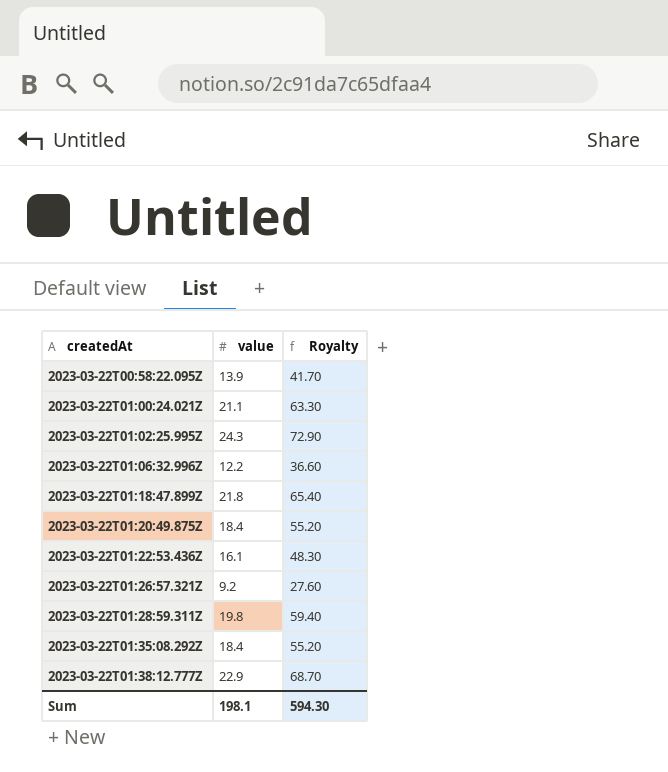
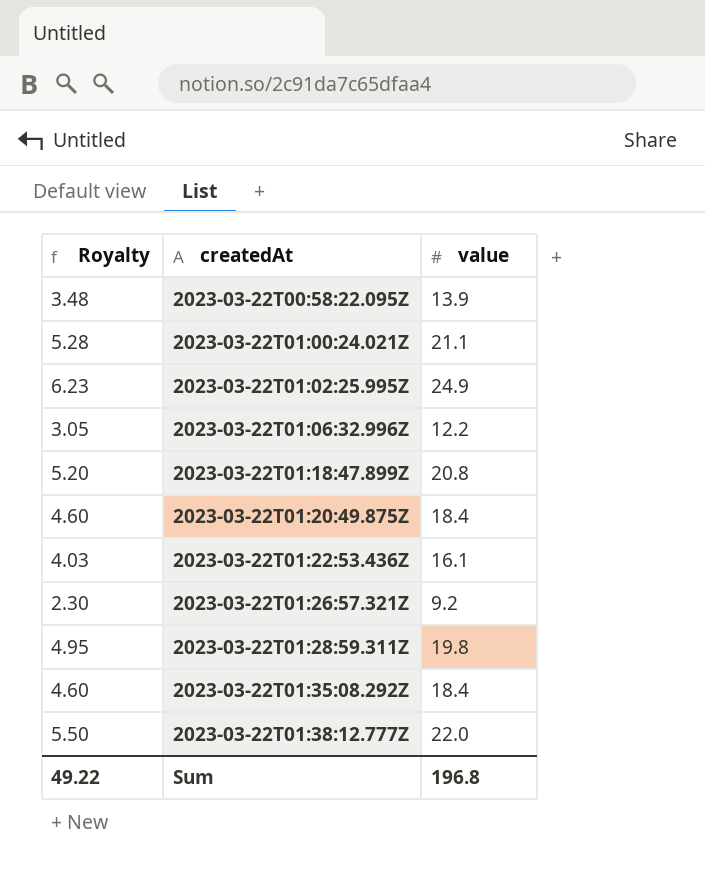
column Royalty | formula: [value] * 3 -> [value] * 0.25
column Royalty | position: 3 -> 1
2023-03-22T01:02:25.995Z | value: 24.3 -> 24.9
2023-03-22T01:18:47.899Z | value: 21.8 -> 20.8
2023-03-22T01:38:12.777Z | value: 22.9 -> 22.0
Sum | Royalty: 594.30 -> 49.22
Sum | value: 198.1 -> 196.8

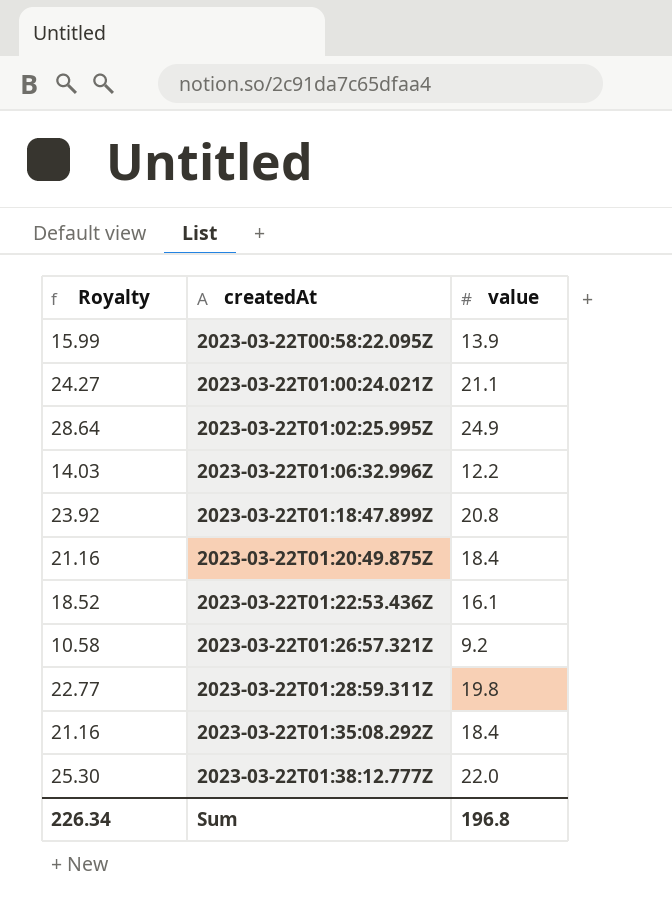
column Royalty | formula: [value] * 0.25 -> [value] * 1.15
Sum | Royalty: 49.22 -> 226.34

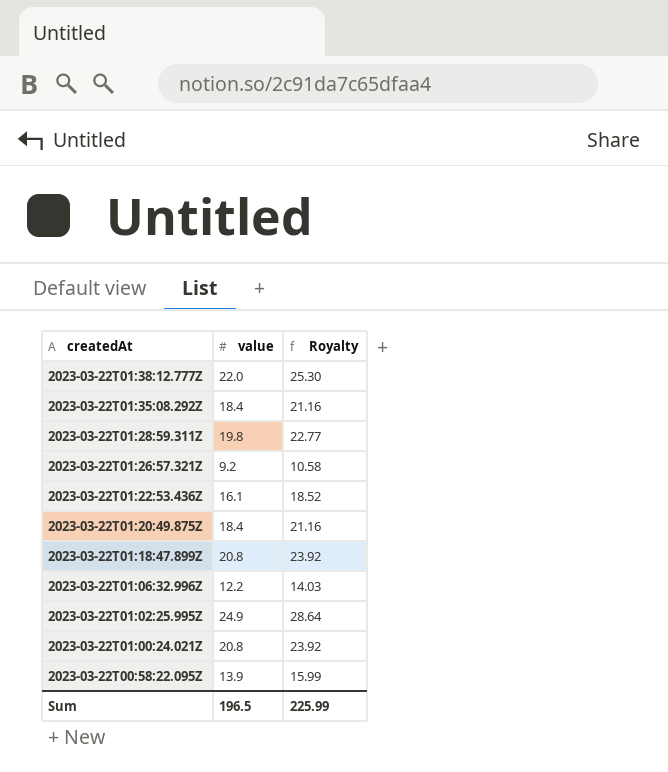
row order: createdAt ascending -> createdAt descending
column Royalty | position: 1 -> 3
2023-03-22T01:00:24.021Z | value: 21.1 -> 20.8
2023-03-22T01:00:24.021Z | Royalty: 24.27 -> 23.92
Sum | value: 196.8 -> 196.5
Sum | Royalty: 226.34 -> 225.99

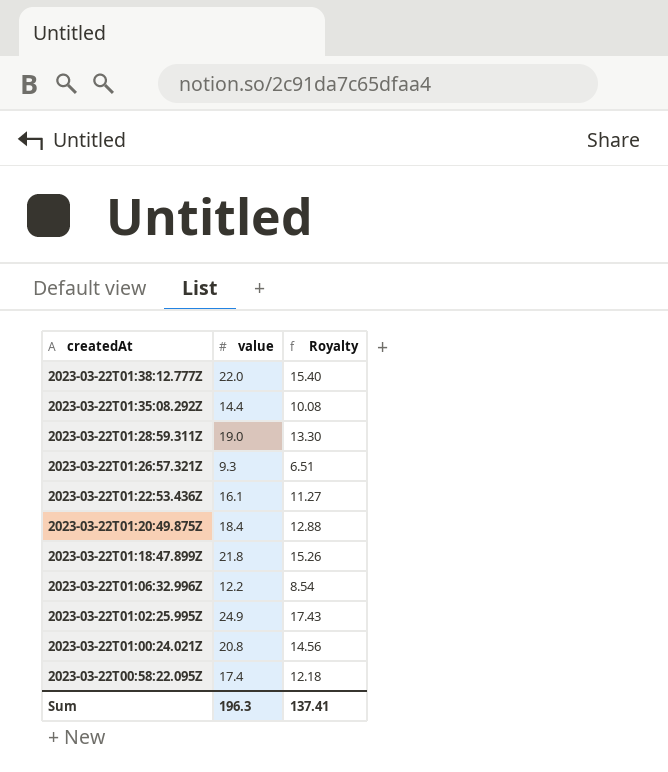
column Royalty | formula: [value] * 1.15 -> [value] * 0.7
2023-03-22T01:35:08.292Z | value: 18.4 -> 14.4
2023-03-22T01:28:59.311Z | value: 19.8 -> 19.0
2023-03-22T01:26:57.321Z | value: 9.2 -> 9.3
2023-03-22T01:18:47.899Z | value: 20.8 -> 21.8
2023-03-22T00:58:22.095Z | value: 13.9 -> 17.4
Sum | value: 196.5 -> 196.3
Sum | Royalty: 225.99 -> 137.41

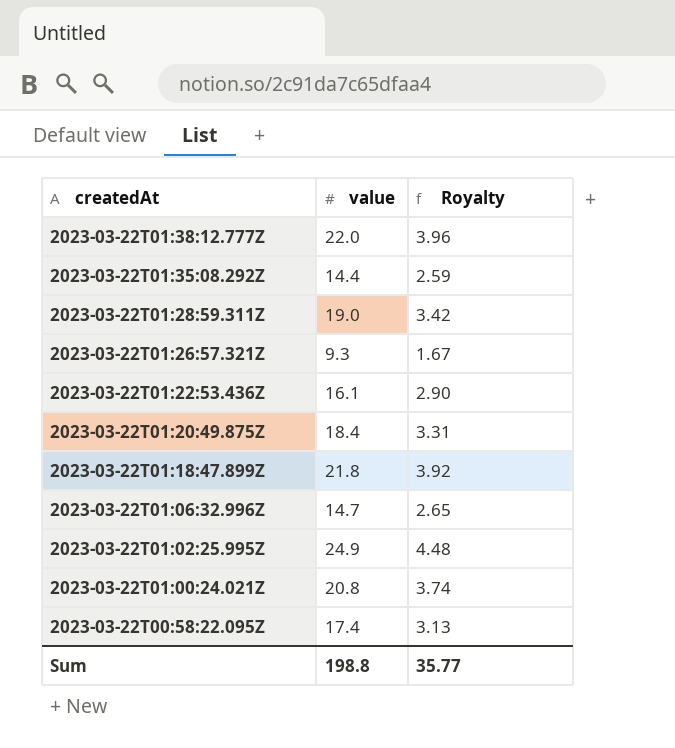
column Royalty | formula: [value] * 0.7 -> [value] * 0.18
2023-03-22T01:06:32.996Z | value: 12.2 -> 14.7
Sum | value: 196.3 -> 198.8
Sum | Royalty: 137.41 -> 35.77

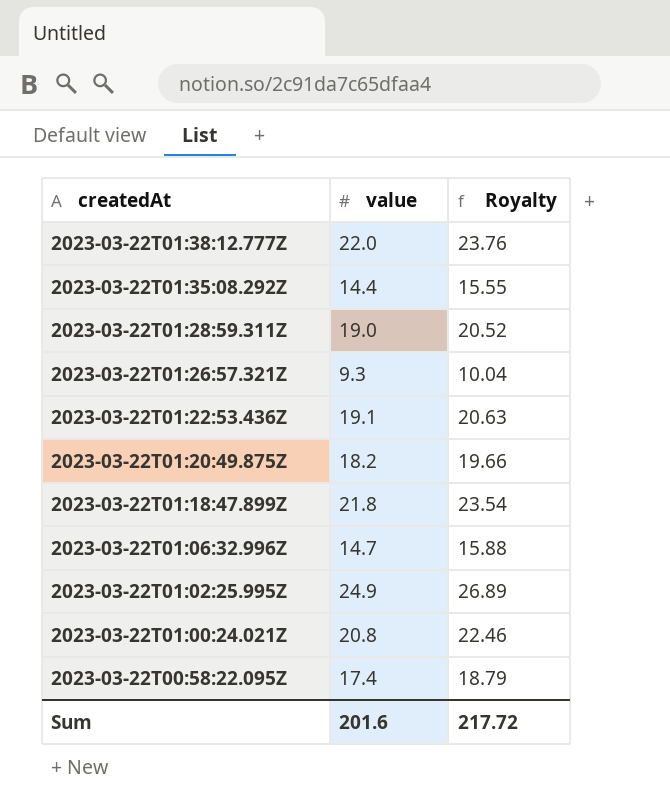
column Royalty | formula: [value] * 0.18 -> [value] * 1.08
2023-03-22T01:22:53.436Z | value: 16.1 -> 19.1
2023-03-22T01:20:49.875Z | value: 18.4 -> 18.2
Sum | value: 198.8 -> 201.6
Sum | Royalty: 35.77 -> 217.72

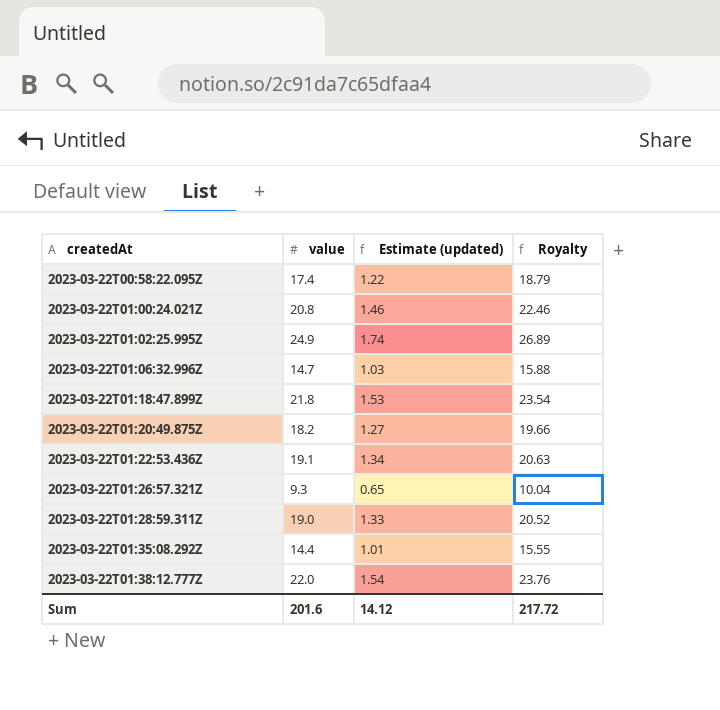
row order: createdAt descending -> createdAt ascending
column Estimate (updated) | formula: none -> [value] * 0.07

